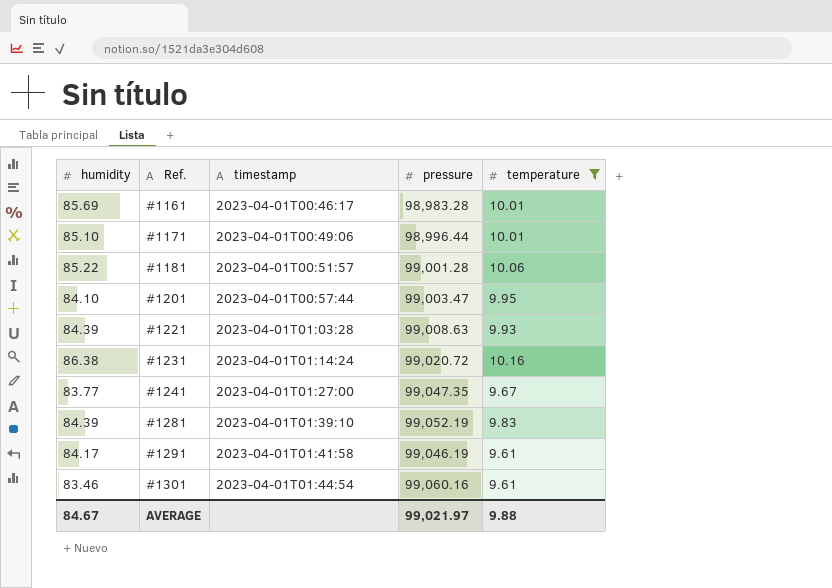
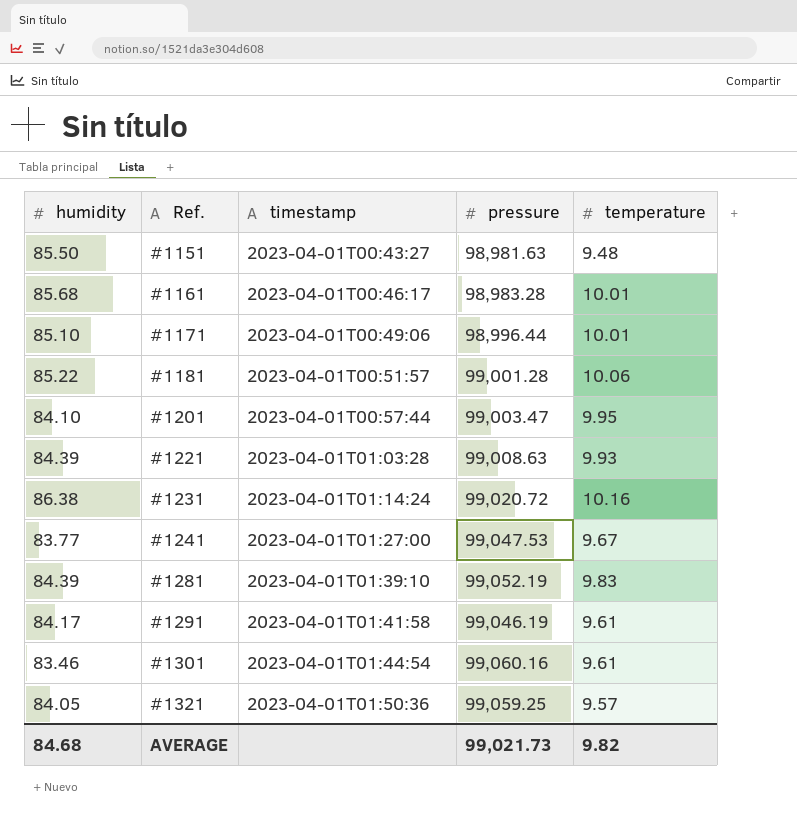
filter: temperature >= 9.61 -> none
#1161 | humidity: 85.69 -> 85.68
#1241 | pressure: 99,047.35 -> 99,047.53
AVERAGE | humidity: 84.67 -> 84.68
AVERAGE | pressure: 99,021.97 -> 99,021.73
AVERAGE | temperature: 9.88 -> 9.82

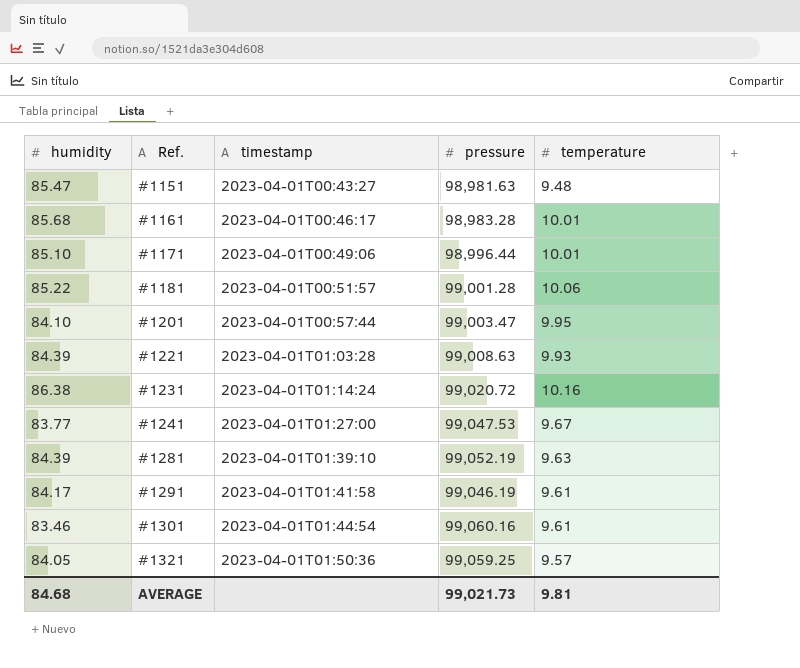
#1151 | humidity: 85.50 -> 85.47
#1281 | temperature: 9.83 -> 9.63
AVERAGE | temperature: 9.82 -> 9.81

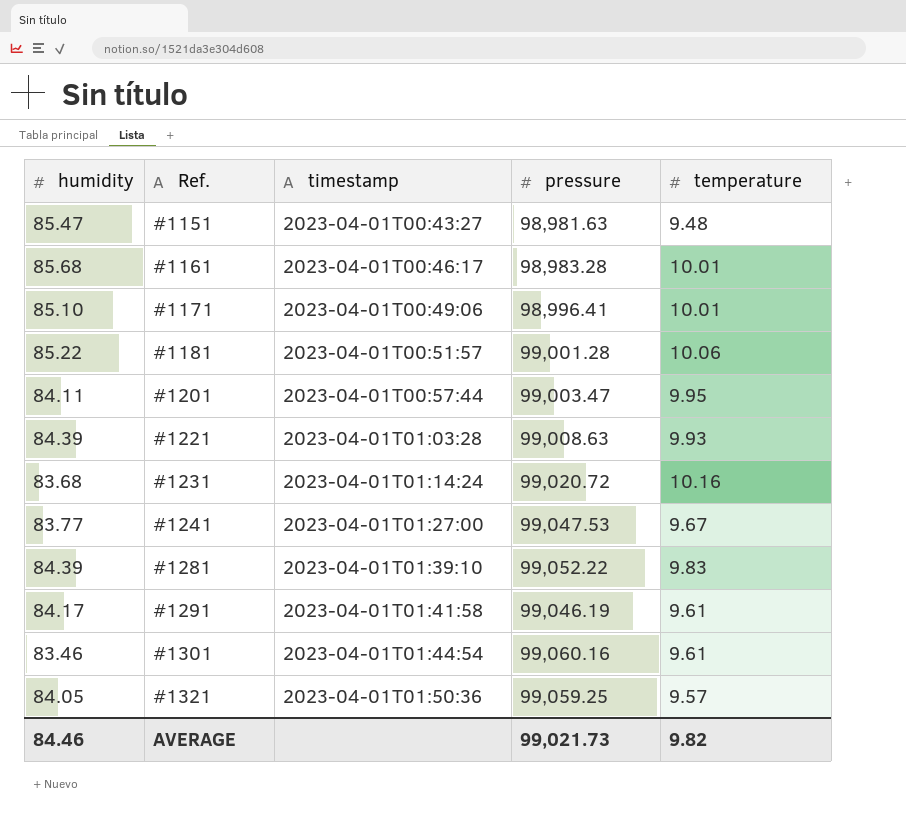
#1171 | pressure: 98,996.44 -> 98,996.41
#1201 | humidity: 84.10 -> 84.11
#1231 | humidity: 86.38 -> 83.68
#1281 | pressure: 99,052.19 -> 99,052.22
#1281 | temperature: 9.63 -> 9.83
AVERAGE | humidity: 84.68 -> 84.46
AVERAGE | temperature: 9.81 -> 9.82

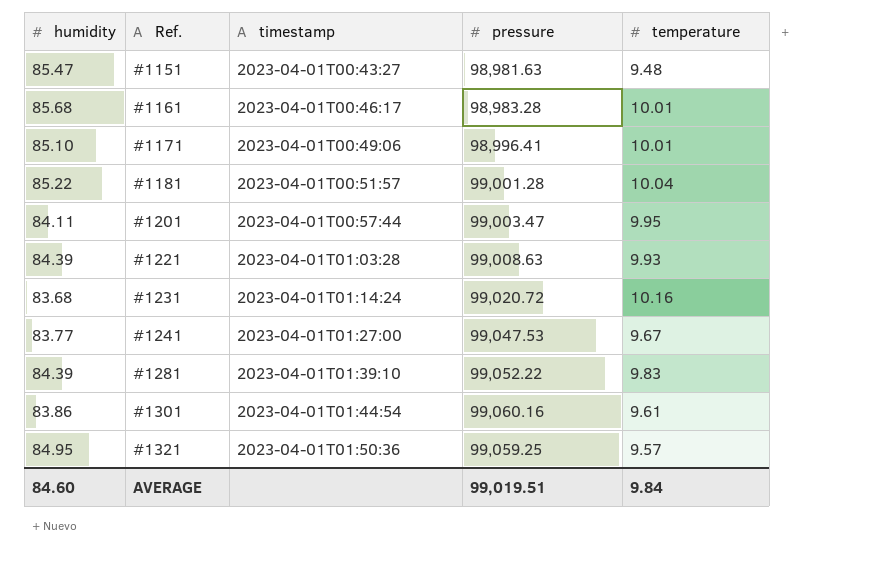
row #1291: 84.17 | 2023-04-01T01:41:58 | 99,046.19 | 9.61 -> none
#1181 | temperature: 10.06 -> 10.04
#1301 | humidity: 83.46 -> 83.86
#1321 | humidity: 84.05 -> 84.95
AVERAGE | humidity: 84.46 -> 84.60
AVERAGE | pressure: 99,021.73 -> 99,019.51
AVERAGE | temperature: 9.82 -> 9.84

